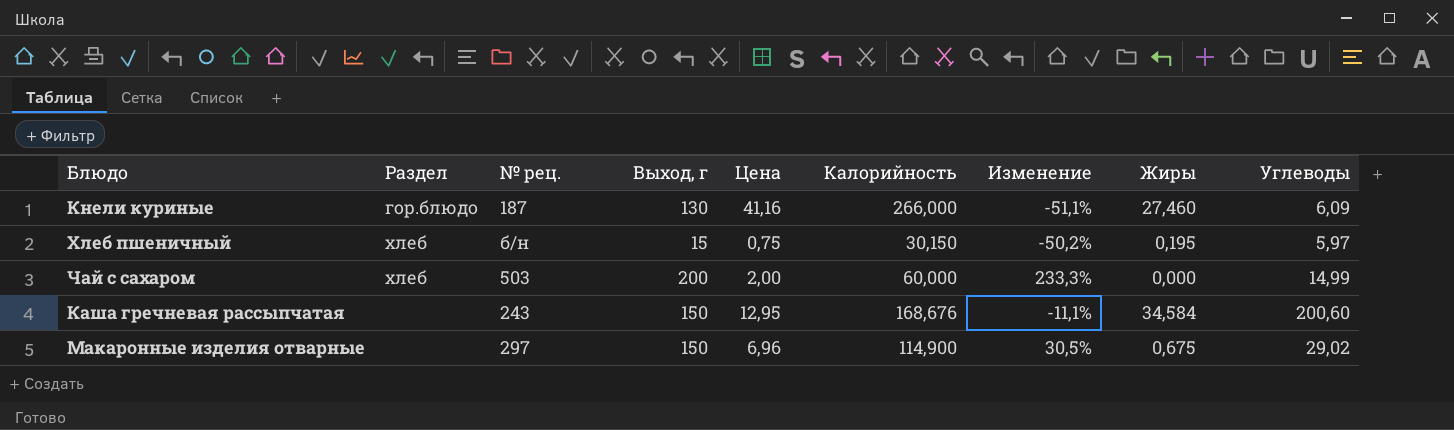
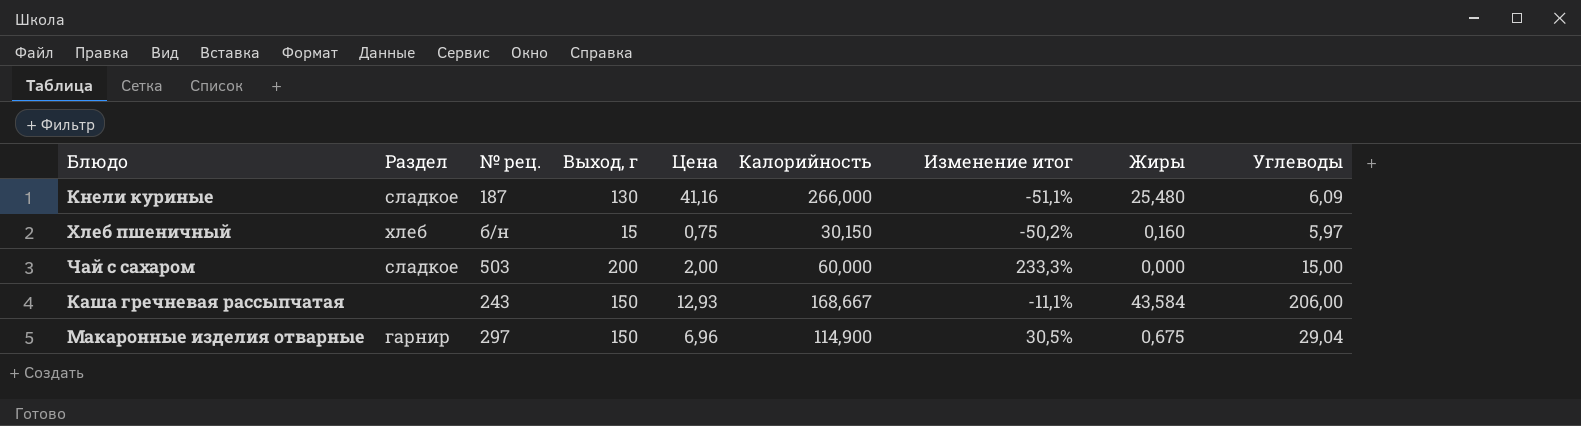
column name: Изменение -> Изменение итог
Кнели куриные | Раздел: гор.блюдо -> сладкое
Кнели куриные | Жиры: 27,460 -> 25,480
Хлеб пшеничный | Жиры: 0,195 -> 0,160
Чай с сахаром | Раздел: хлеб -> сладкое
Чай с сахаром | Углеводы: 14,99 -> 15,00
Каша гречневая рассыпчатая | Цена: 12,95 -> 12,93
Каша гречневая рассыпчатая | Калорийность: 168,676 -> 168,667
Каша гречневая рассыпчатая | Жиры: 34,584 -> 43,584
Каша гречневая рассыпчатая | Углеводы: 200,60 -> 206,00
Макаронные изделия отварные | Раздел: none -> гарнир
Макаронные изделия отварные | Углеводы: 29,02 -> 29,04

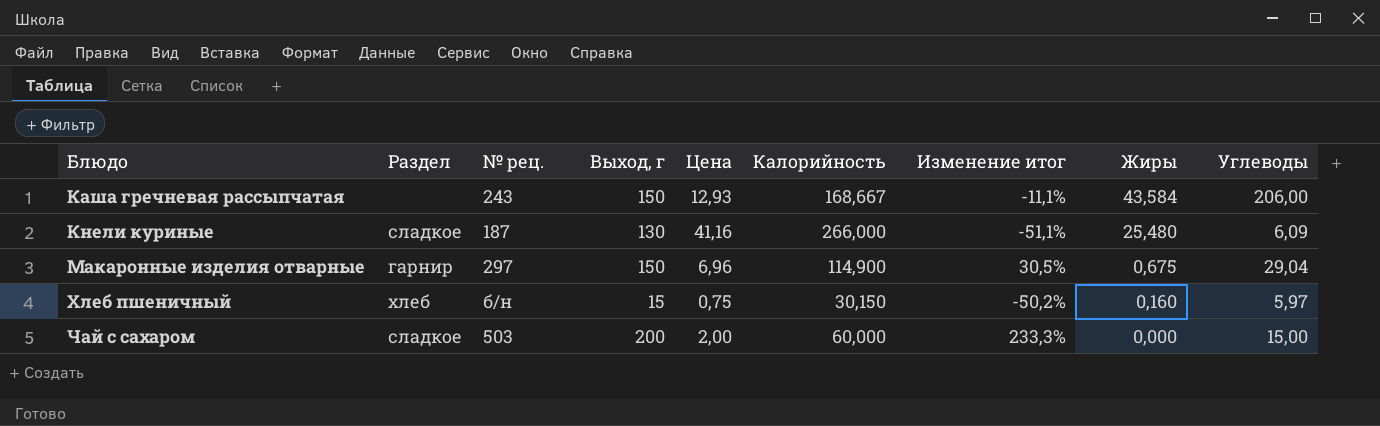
row order: none -> Блюдо ascending

